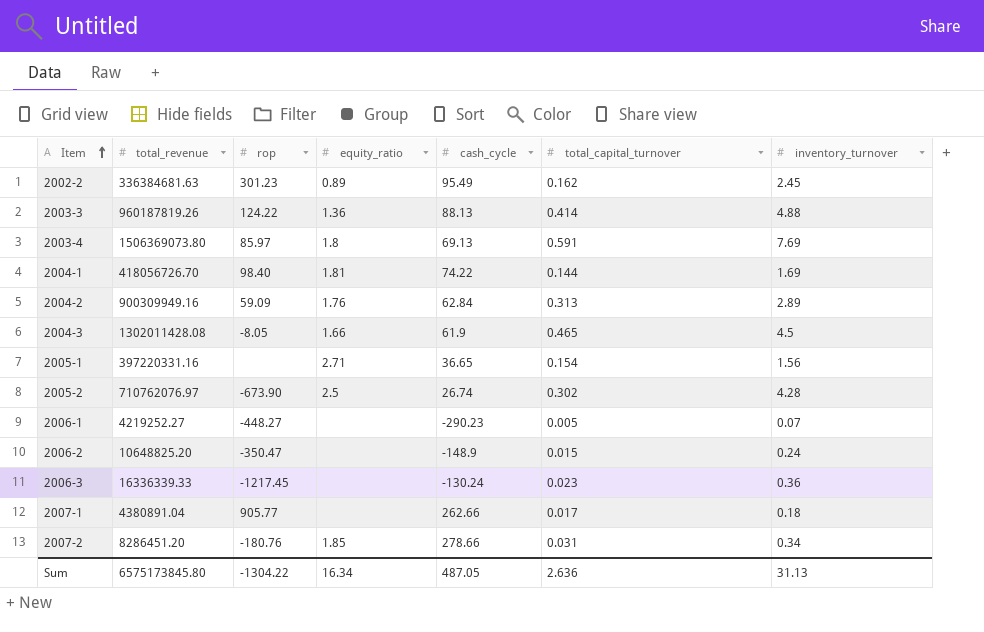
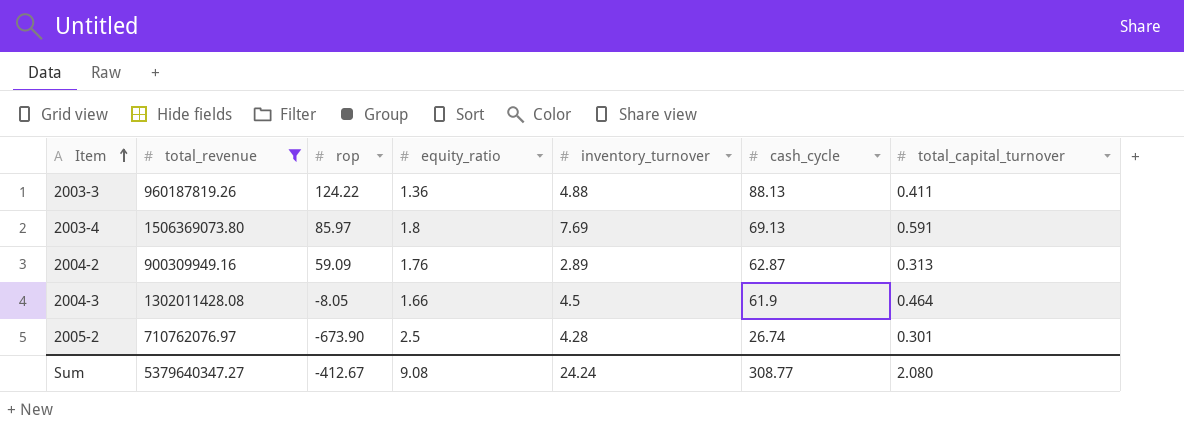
filter: none -> total_revenue >= 710762076.97
column inventory_turnover | position: 7 -> 5
2003-3 | total_capital_turnover: 0.414 -> 0.411
2004-2 | cash_cycle: 62.84 -> 62.87
2004-3 | total_capital_turnover: 0.465 -> 0.464
2005-2 | total_capital_turnover: 0.302 -> 0.301
Sum | total_revenue: 6575173845.80 -> 5379640347.27
Sum | rop: -1304.22 -> -412.67
Sum | equity_ratio: 16.34 -> 9.08
Sum | inventory_turnover: 31.13 -> 24.24
Sum | cash_cycle: 487.05 -> 308.77
Sum | total_capital_turnover: 2.636 -> 2.080

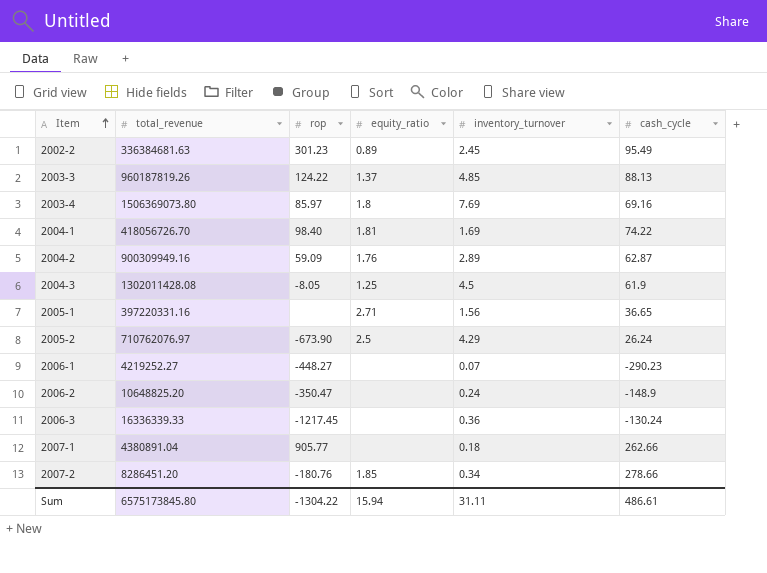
filter: total_revenue >= 710762076.97 -> none
column total_capital_turnover | position: 7 -> none
2003-3 | equity_ratio: 1.36 -> 1.37
2003-3 | inventory_turnover: 4.88 -> 4.85
2003-4 | cash_cycle: 69.13 -> 69.16
2004-3 | equity_ratio: 1.66 -> 1.25
2005-2 | inventory_turnover: 4.28 -> 4.29
2005-2 | cash_cycle: 26.74 -> 26.24
Sum | total_revenue: 5379640347.27 -> 6575173845.80
Sum | rop: -412.67 -> -1304.22
Sum | equity_ratio: 9.08 -> 15.94
Sum | inventory_turnover: 24.24 -> 31.11
Sum | cash_cycle: 308.77 -> 486.61

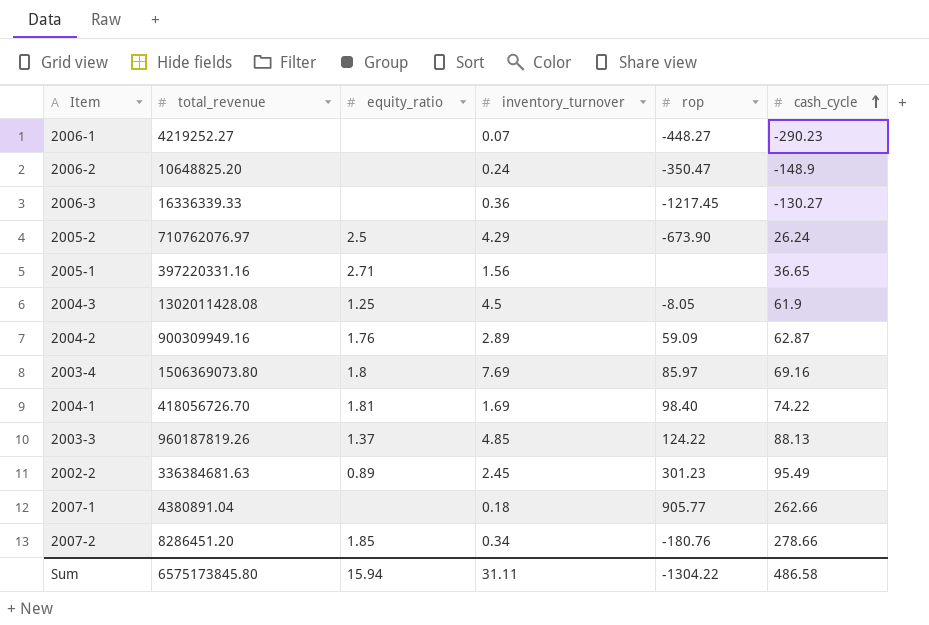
row order: Item ascending -> cash_cycle ascending
column rop | position: 3 -> 5
2006-3 | cash_cycle: -130.24 -> -130.27
Sum | cash_cycle: 486.61 -> 486.58

